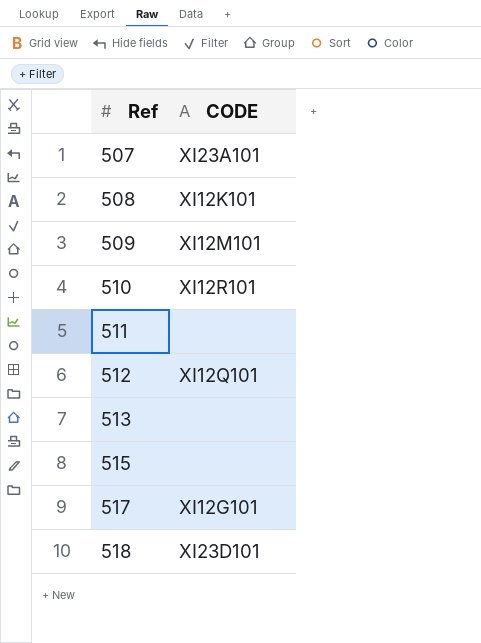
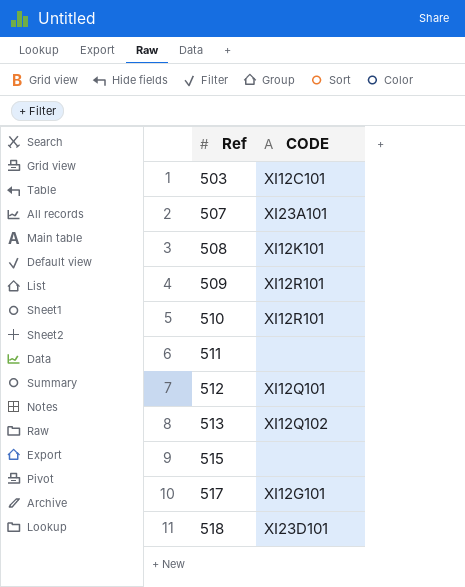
row 503: none -> XI12C101
509 | CODE: XI12M101 -> XI12R101
513 | CODE: none -> XI12Q102

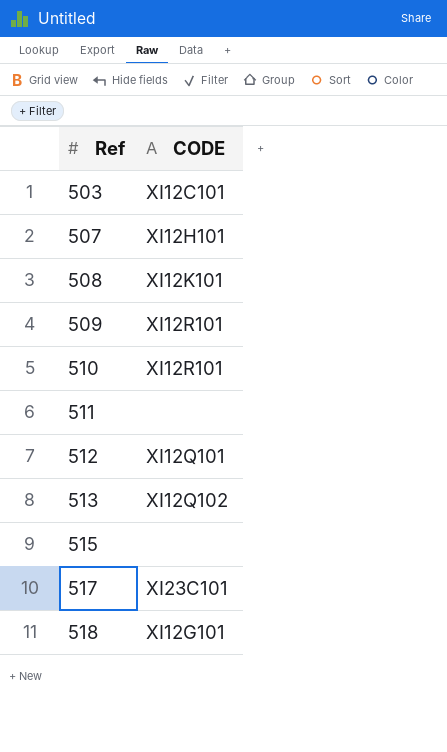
507 | CODE: XI23A101 -> XI12H101
517 | CODE: XI12G101 -> XI23C101
518 | CODE: XI23D101 -> XI12G101

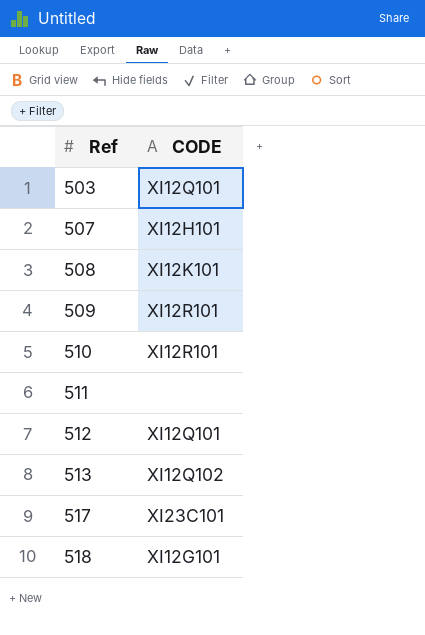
row 515: none -> none
503 | CODE: XI12C101 -> XI12Q101

